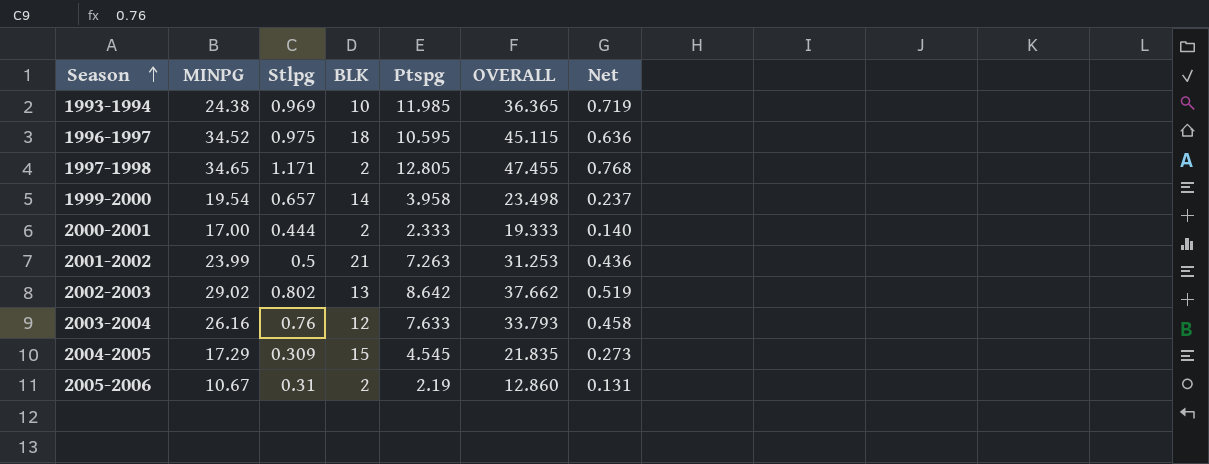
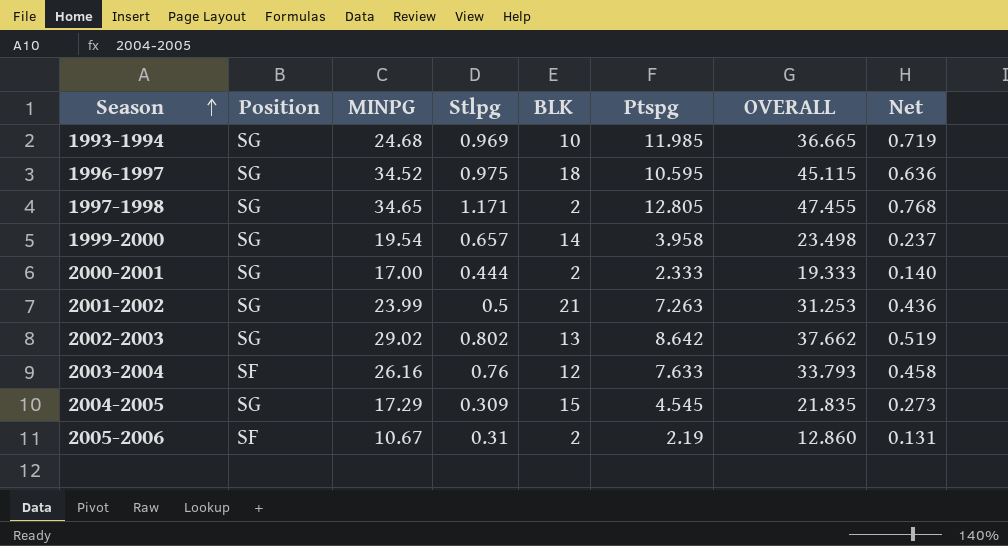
column Position | position: none -> 2
1993-1994 | MINPG: 24.38 -> 24.68
1993-1994 | OVERALL: 36.365 -> 36.665

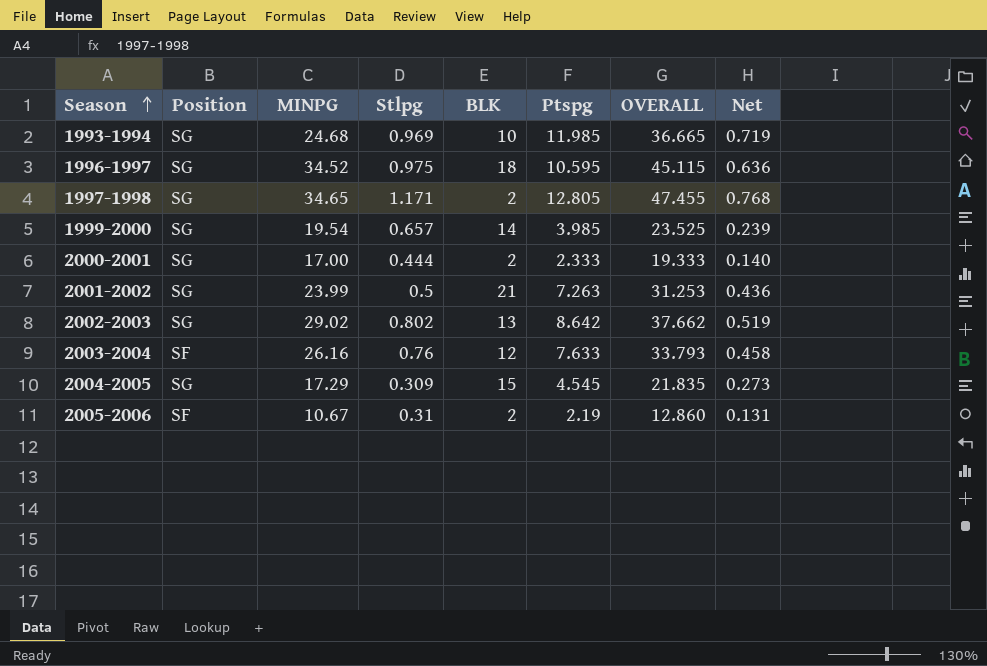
1999-2000 | Ptspg: 3.958 -> 3.985
1999-2000 | OVERALL: 23.498 -> 23.525
1999-2000 | Net: 0.237 -> 0.239

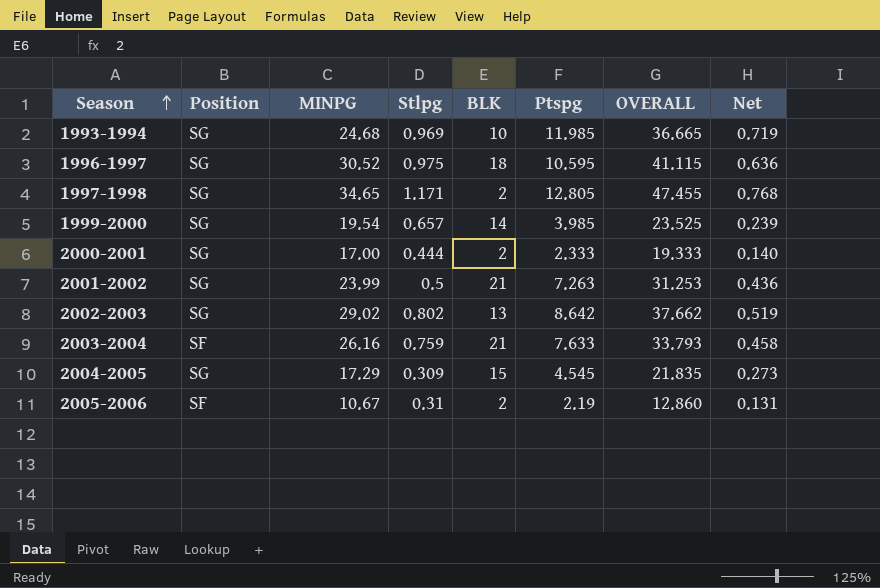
1996-1997 | MINPG: 34.52 -> 30.52
1996-1997 | OVERALL: 45.115 -> 41.115
2003-2004 | Stlpg: 0.76 -> 0.759
2003-2004 | BLK: 12 -> 21

